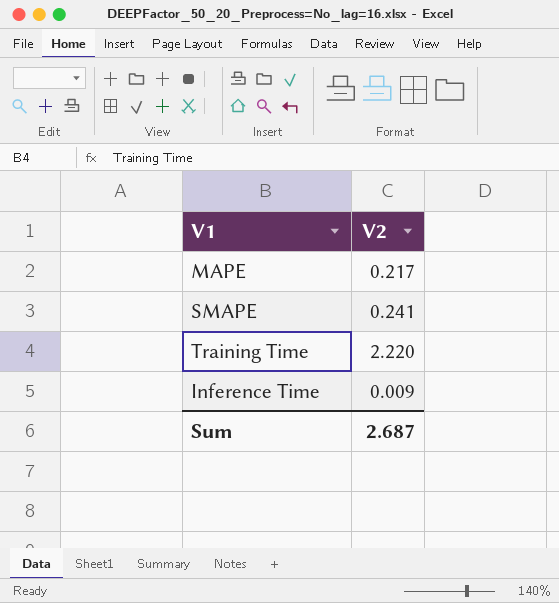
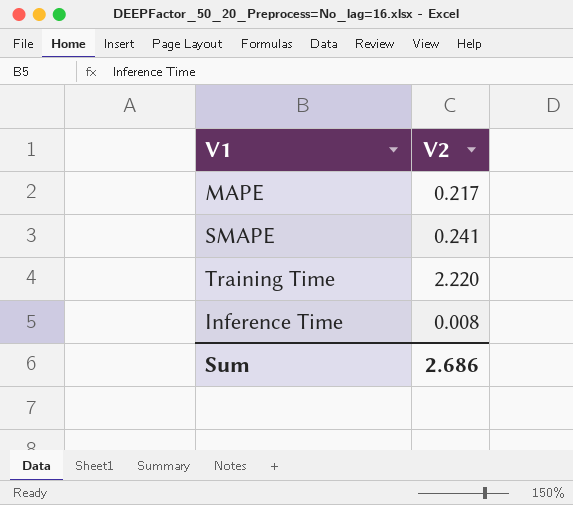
Inference Time | V2: 0.009 -> 0.008
Sum | V2: 2.687 -> 2.686

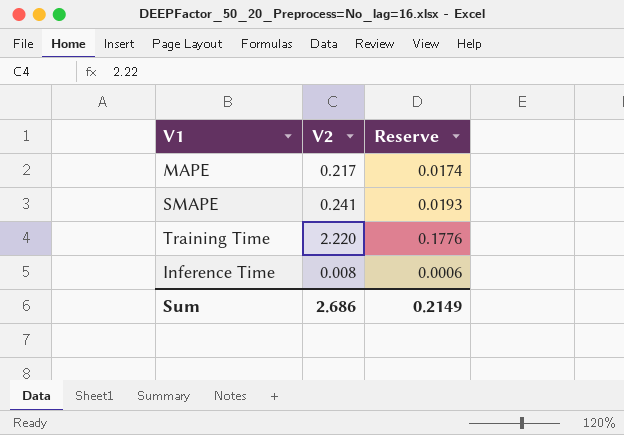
column Reserve | formula: none -> [V2] * 0.08

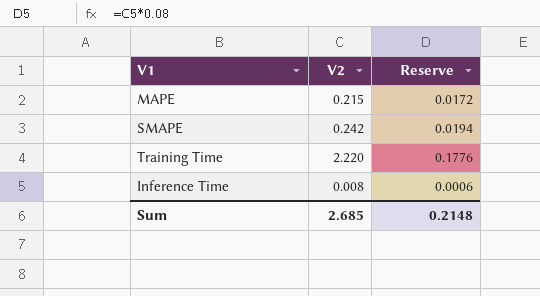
MAPE | V2: 0.217 -> 0.215
MAPE | Reserve: 0.0174 -> 0.0172
SMAPE | V2: 0.241 -> 0.242
SMAPE | Reserve: 0.0193 -> 0.0194
Sum | V2: 2.686 -> 2.685
Sum | Reserve: 0.2149 -> 0.2148

